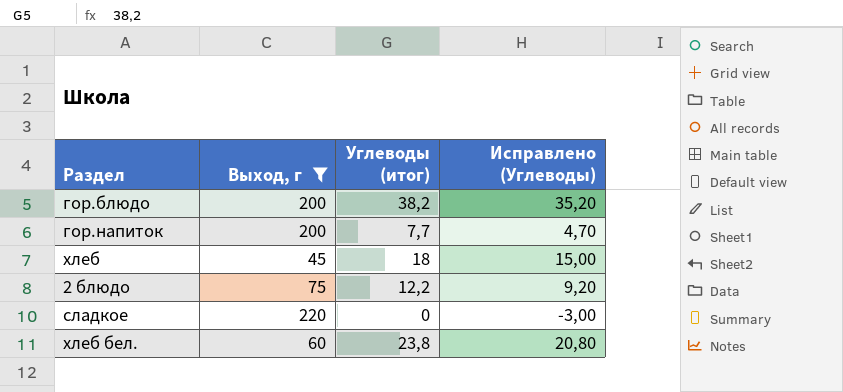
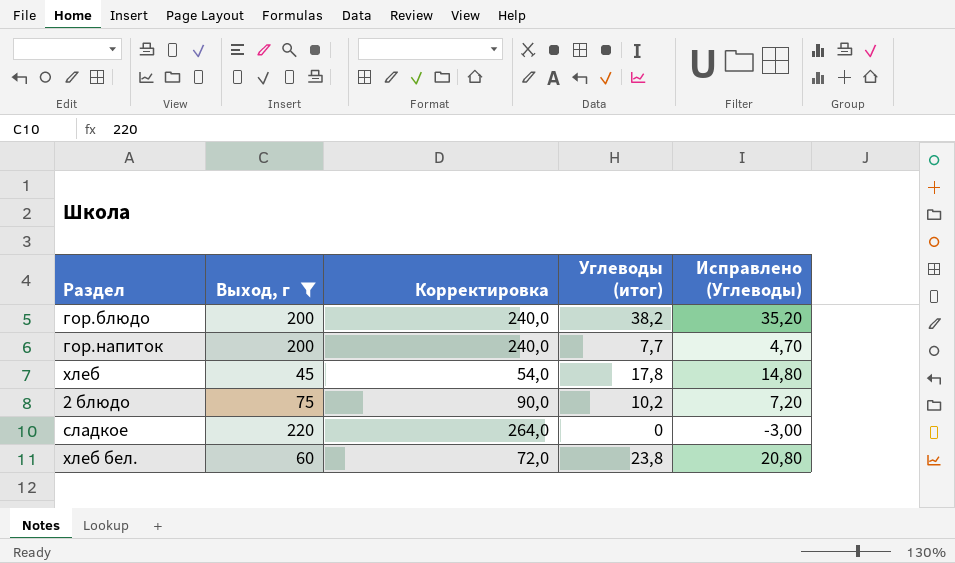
column Корректировка | formula: none -> [Выход, г] * 1,2
хлеб | Углеводы (итог): 18 -> 17,8
хлеб | Исправлено (Углеводы): 15,00 -> 14,80
2 блюдо | Углеводы (итог): 12,2 -> 10,2
2 блюдо | Исправлено (Углеводы): 9,20 -> 7,20

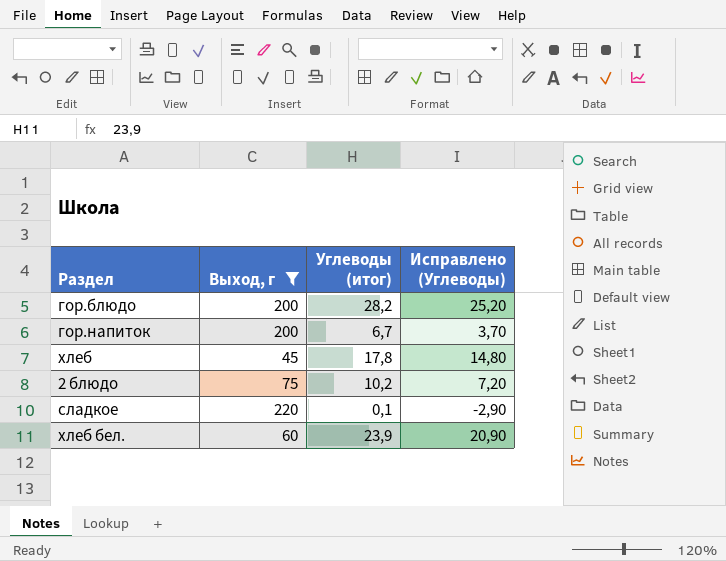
column Корректировка | formula: [Выход, г] * 1,2 -> none
гор.блюдо | Углеводы (итог): 38,2 -> 28,2
гор.блюдо | Исправлено (Углеводы): 35,20 -> 25,20
гор.напиток | Углеводы (итог): 7,7 -> 6,7
гор.напиток | Исправлено (Углеводы): 4,70 -> 3,70
сладкое | Углеводы (итог): 0 -> 0,1
сладкое | Исправлено (Углеводы): -3,00 -> -2,90
хлеб бел. | Углеводы (итог): 23,8 -> 23,9
хлеб бел. | Исправлено (Углеводы): 20,80 -> 20,90

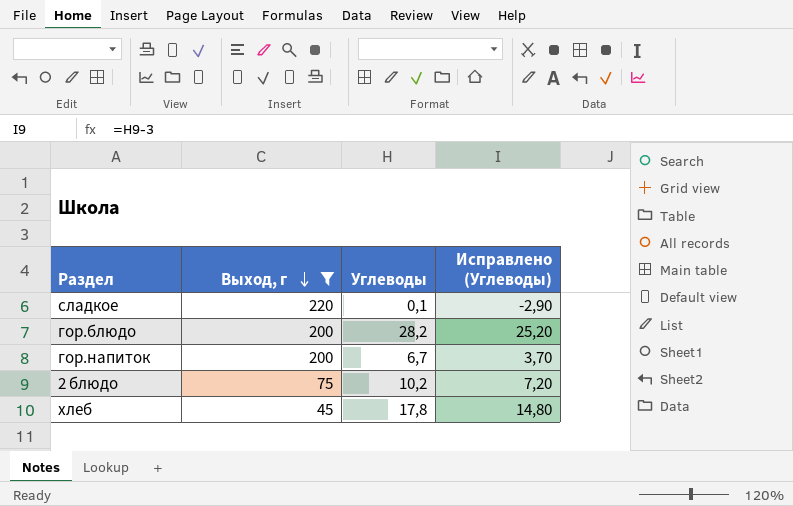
row order: none -> Выход, г descending
column name: Углеводы (итог) -> Углеводы
row хлеб бел.: 60 | 23,9 | 20,90 -> none

